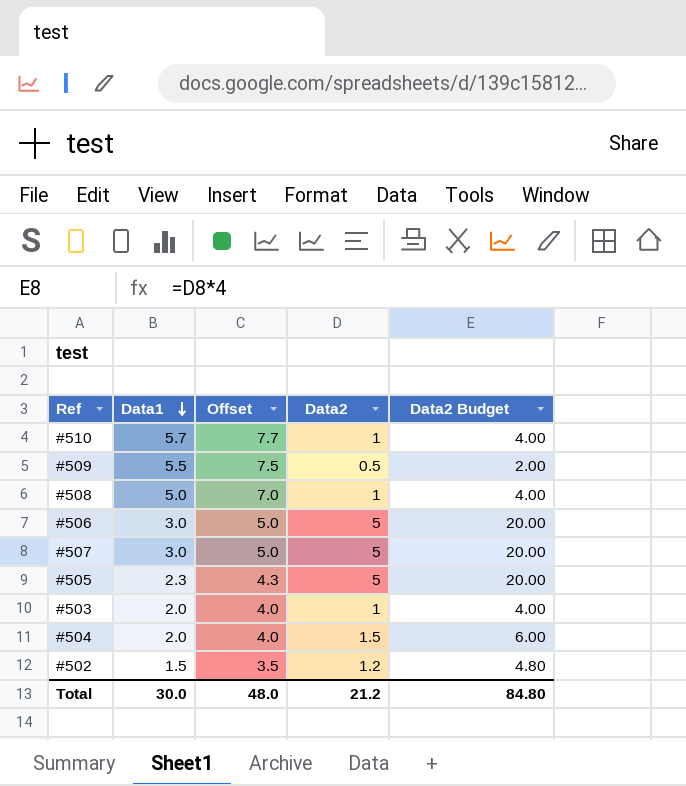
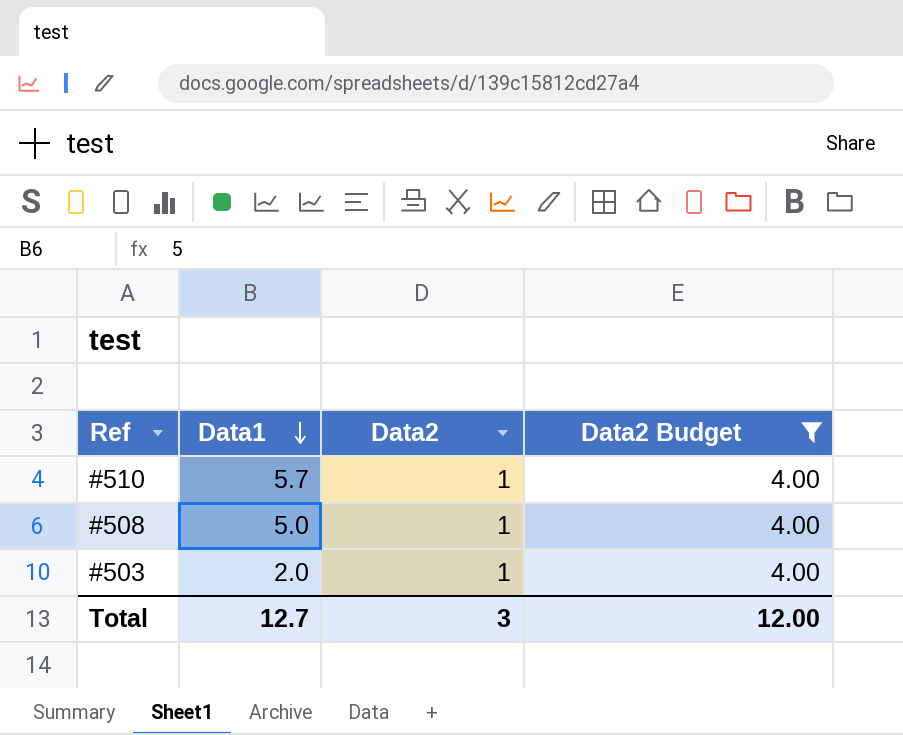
filter: none -> Data2 Budget = 4.00
column Offset | formula: [Data1] + 2 -> none
Total | Data1: 30.0 -> 12.7
Total | Data2: 21.2 -> 3
Total | Data2 Budget: 84.80 -> 12.00

